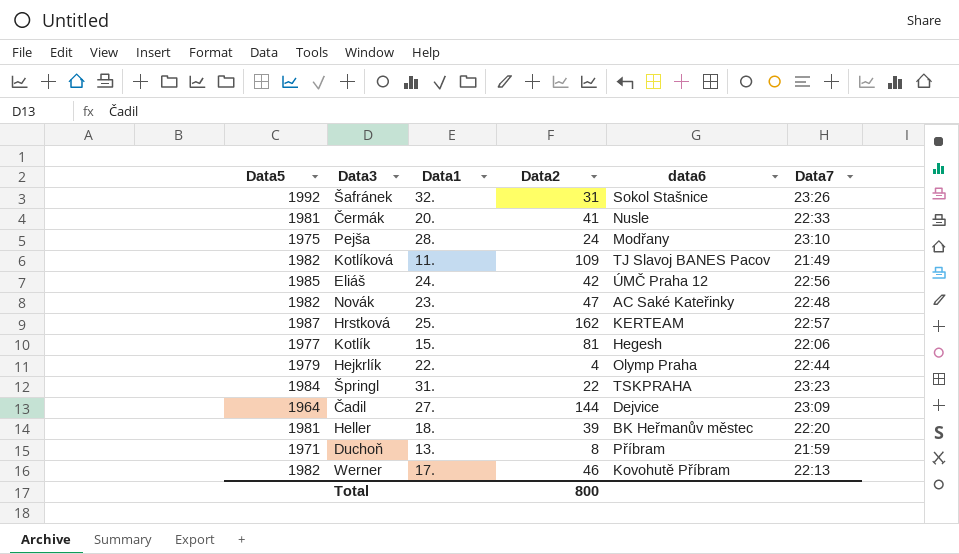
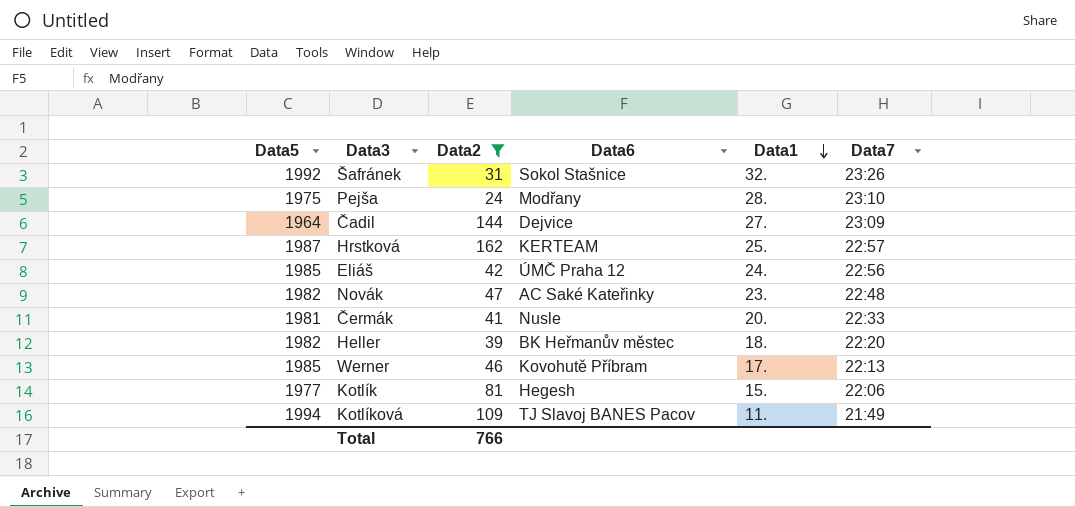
filter: none -> Data2 >= 24
row order: none -> Data1 descending
column name: data6 -> Data6
column Data1 | position: 3 -> 5
Heller | Data5: 1981 -> 1982
Werner | Data5: 1982 -> 1985
Kotlíková | Data5: 1982 -> 1994
Total | Data2: 800 -> 766

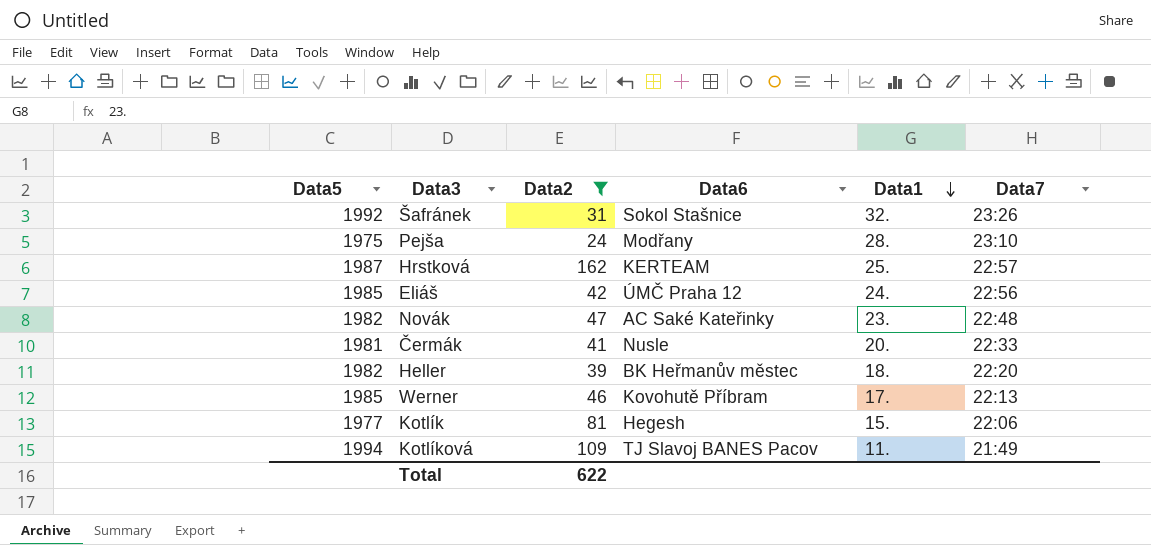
row Čadil: 1964 | 144 | Dejvice | 27. | 23:09 -> none
Total | Data2: 766 -> 622

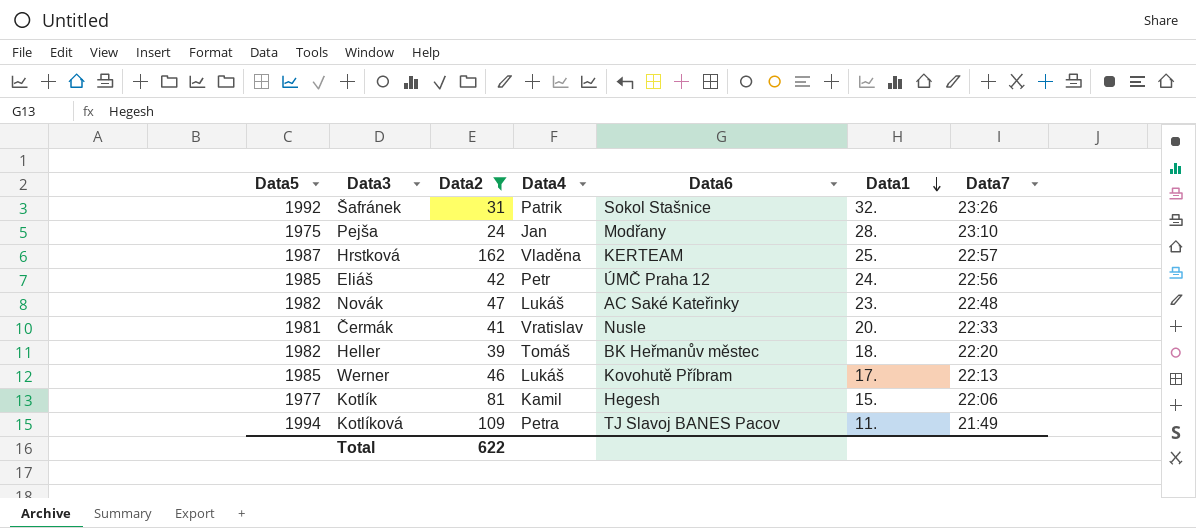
column Data4 | position: none -> 4

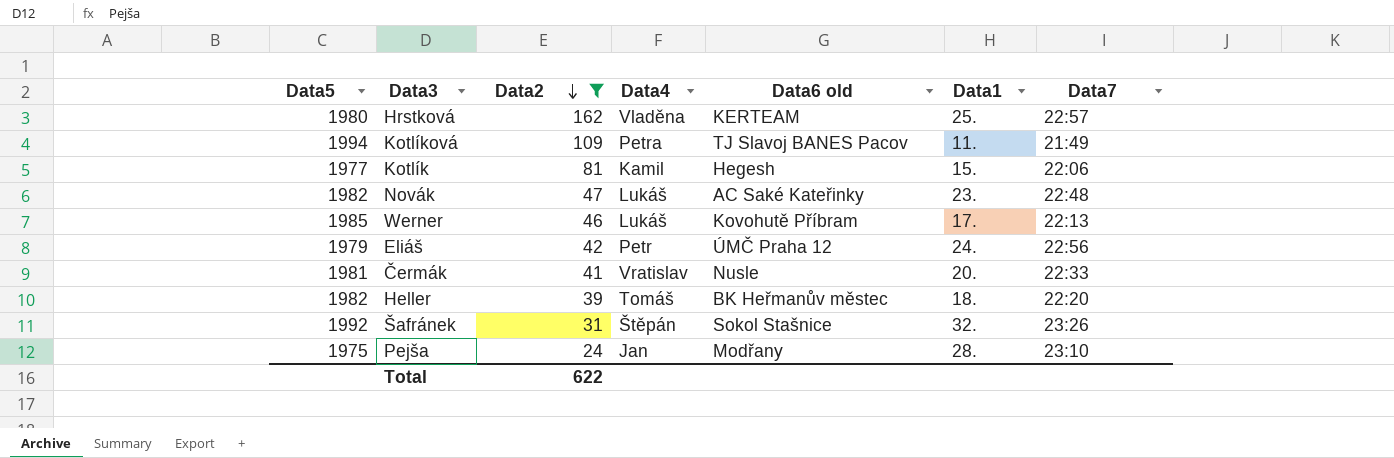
row order: Data1 descending -> Data2 descending
column name: Data6 -> Data6 old
Hrstková | Data5: 1987 -> 1980
Eliáš | Data5: 1985 -> 1979
Šafránek | Data4: Patrik -> Štěpán

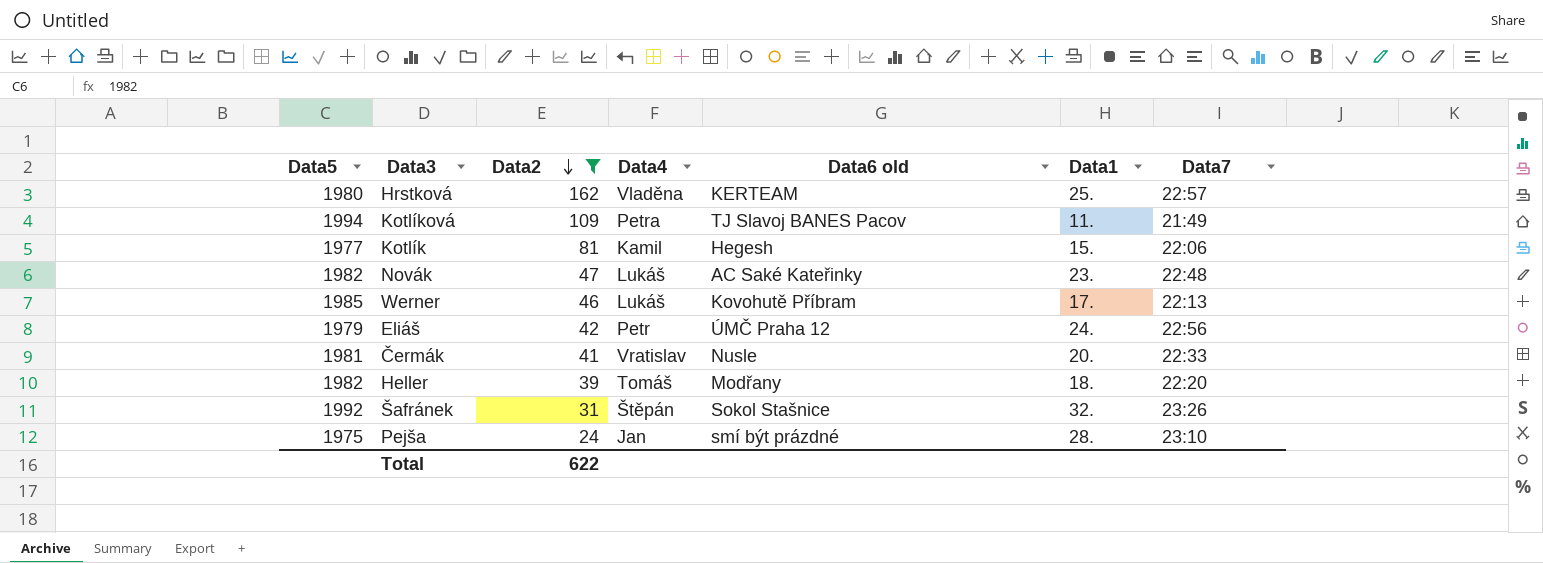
Heller | Data6 old: BK Heřmanův městec -> Modřany
Pejša | Data6 old: Modřany -> smí být prázdné

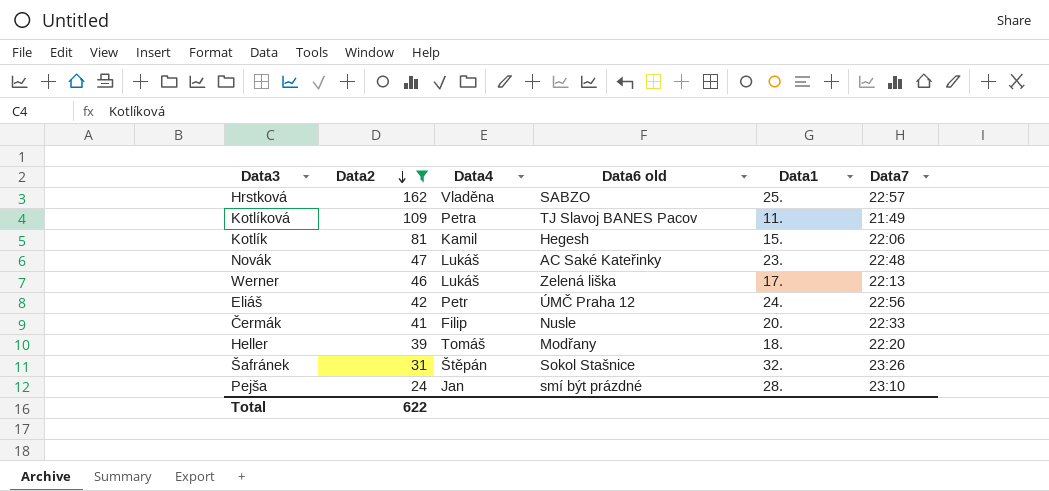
column Data5 | position: 1 -> none
Hrstková | Data6 old: KERTEAM -> SABZO
Werner | Data6 old: Kovohutě Příbram -> Zelená liška
Čermák | Data4: Vratislav -> Filip

